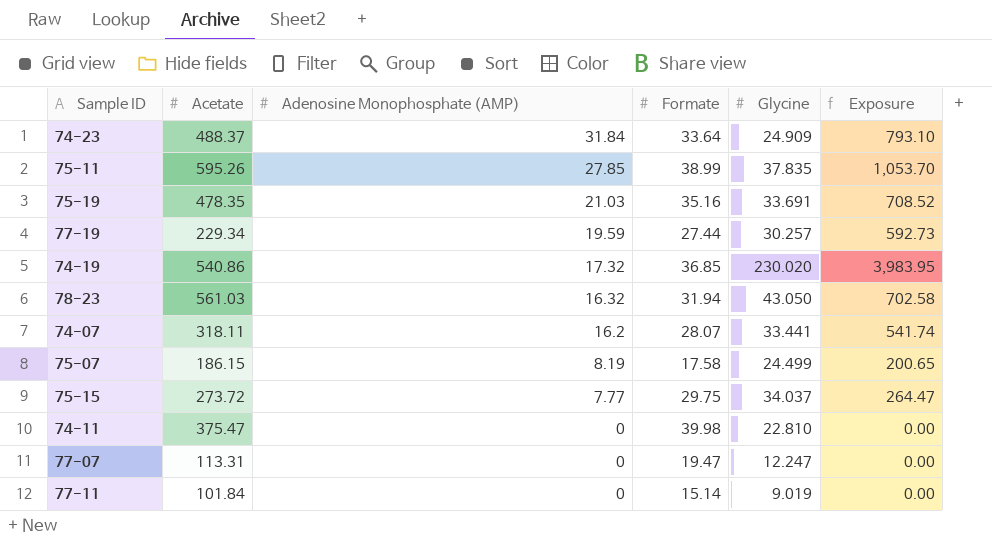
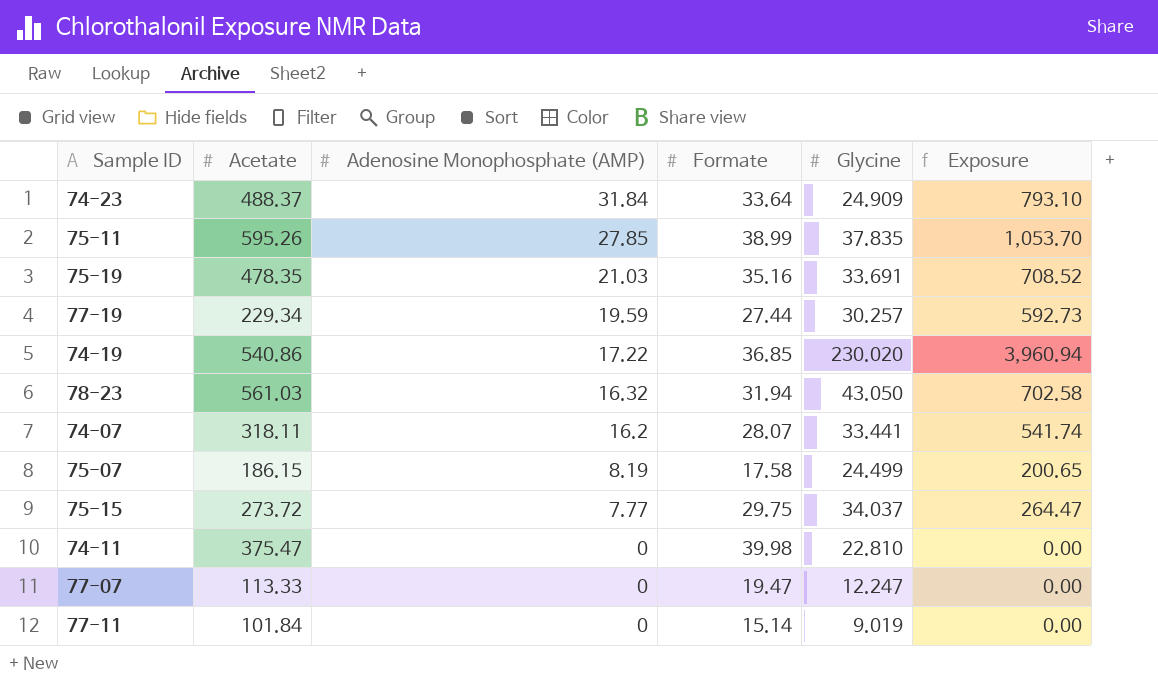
74-19 | Adenosine Monophosphate (AMP): 17.32 -> 17.22
74-19 | Exposure: 3,983.95 -> 3,960.94
77-07 | Acetate: 113.31 -> 113.33

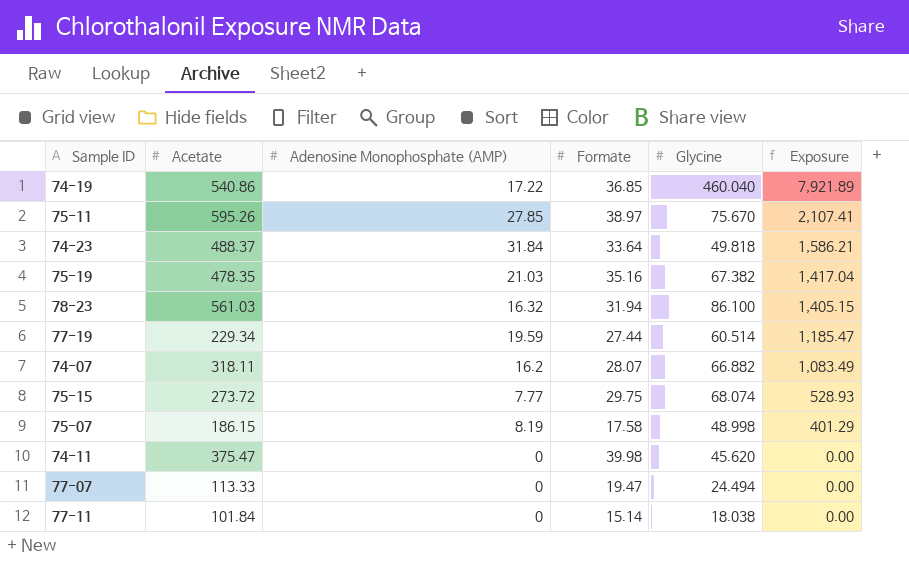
row order: Adenosine Monophosphate (AMP) descending -> Exposure descending
74-19 | Glycine: 230.020 -> 460.040
74-19 | Exposure: 3,960.94 -> 7,921.89
75-11 | Formate: 38.99 -> 38.97
75-11 | Glycine: 37.835 -> 75.670
75-11 | Exposure: 1,053.70 -> 2,107.41
74-23 | Glycine: 24.909 -> 49.818
74-23 | Exposure: 793.10 -> 1,586.21
75-19 | Glycine: 33.691 -> 67.382
75-19 | Exposure: 708.52 -> 1,417.04
78-23 | Glycine: 43.050 -> 86.100
78-23 | Exposure: 702.58 -> 1,405.15
77-19 | Glycine: 30.257 -> 60.514
77-19 | Exposure: 592.73 -> 1,185.47
74-07 | Glycine: 33.441 -> 66.882
74-07 | Exposure: 541.74 -> 1,083.49
75-15 | Glycine: 34.037 -> 68.074
75-15 | Exposure: 264.47 -> 528.93
75-07 | Glycine: 24.499 -> 48.998
75-07 | Exposure: 200.65 -> 401.29
74-11 | Glycine: 22.810 -> 45.620
77-07 | Glycine: 12.247 -> 24.494
77-11 | Glycine: 9.019 -> 18.038

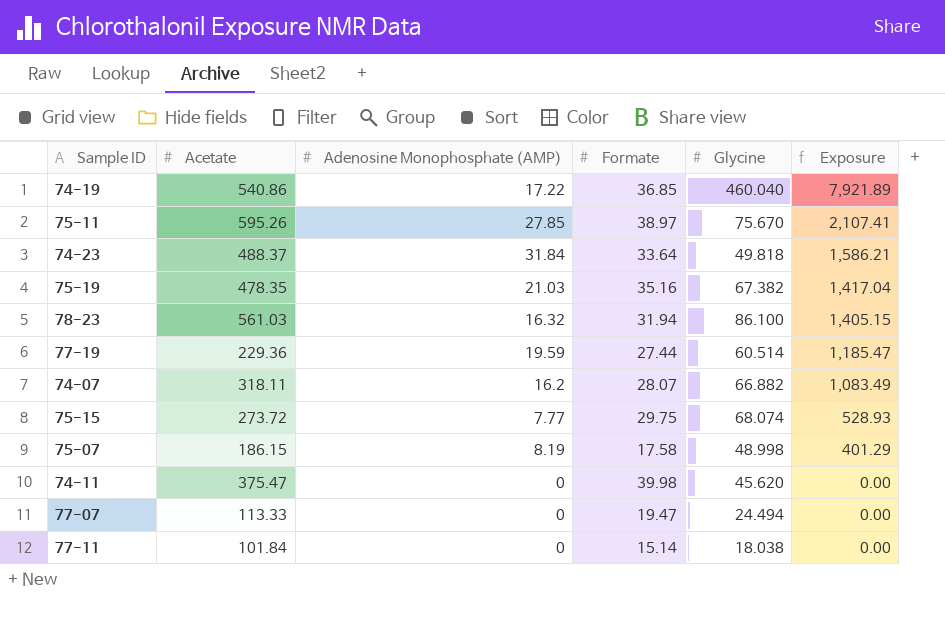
77-19 | Acetate: 229.34 -> 229.36

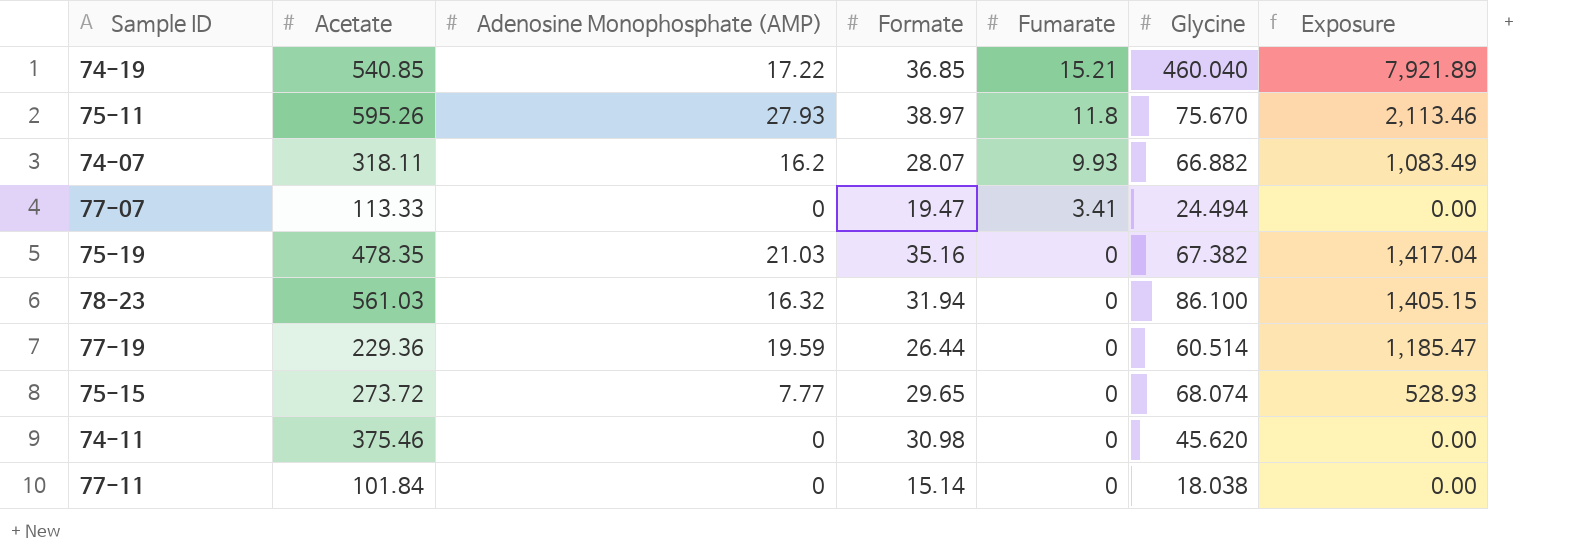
row order: Exposure descending -> Fumarate descending
column Fumarate | position: none -> 5
row 74-23: 488.37 | 31.84 | 33.64 | 49.818 | 1,586.21 -> none
row 75-07: 186.15 | 8.19 | 17.58 | 48.998 | 401.29 -> none
74-19 | Acetate: 540.86 -> 540.85
75-11 | Adenosine Monophosphate (AMP): 27.85 -> 27.93
75-11 | Exposure: 2,107.41 -> 2,113.46
77-19 | Formate: 27.44 -> 26.44
75-15 | Formate: 29.75 -> 29.65
74-11 | Acetate: 375.47 -> 375.46
74-11 | Formate: 39.98 -> 30.98

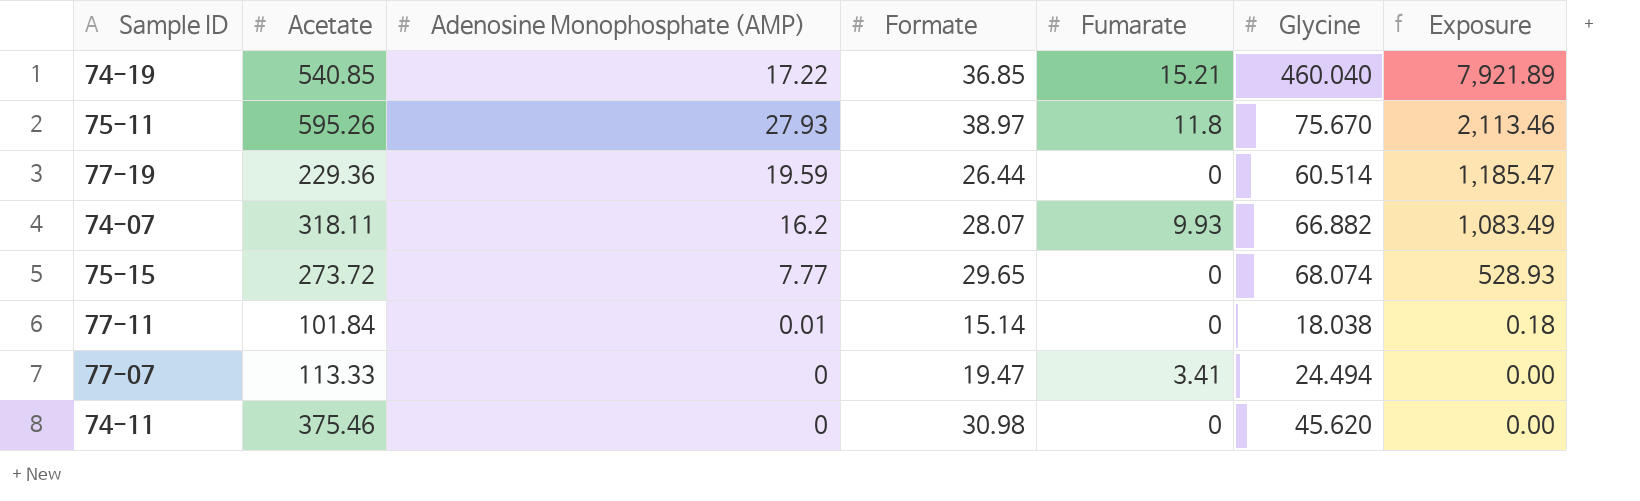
row order: Fumarate descending -> Exposure descending
row 75-19: 478.35 | 21.03 | 35.16 | 0 | 67.382 | 1,417.04 -> none
row 78-23: 561.03 | 16.32 | 31.94 | 0 | 86.100 | 1,405.15 -> none
77-11 | Adenosine Monophosphate (AMP): 0 -> 0.01
77-11 | Exposure: 0.00 -> 0.18

